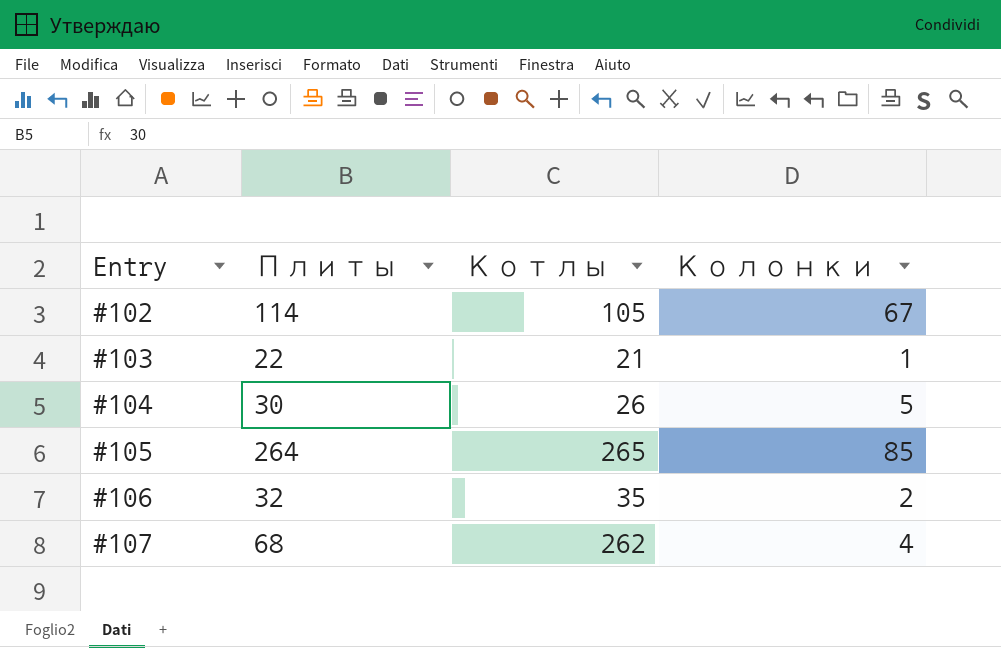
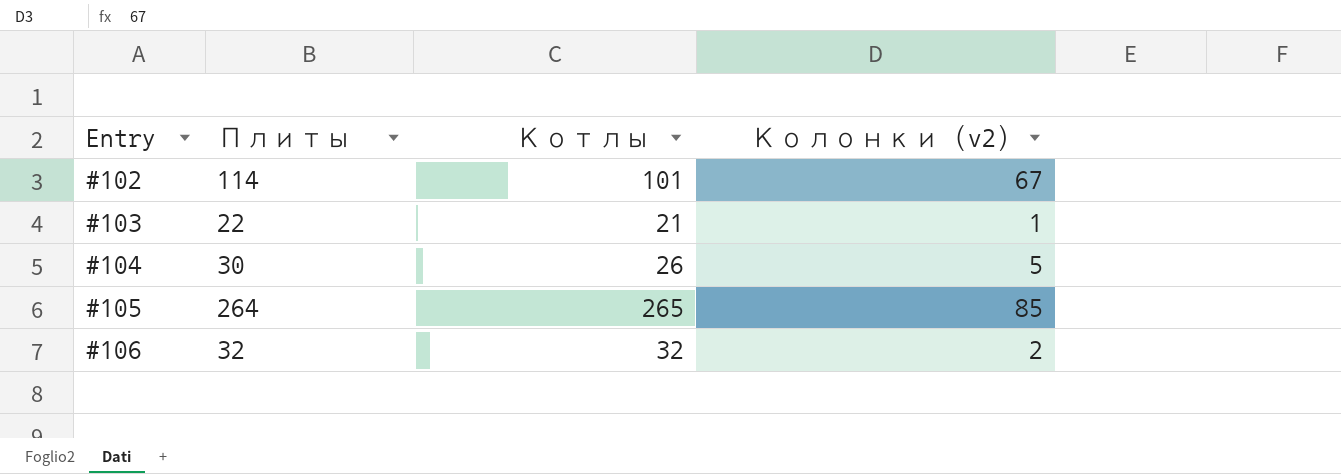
column name: Колонки -> Колонки (v2)
row #107: 68 | 262 | 4 -> none
#102 | Котлы: 105 -> 101
#106 | Котлы: 35 -> 32

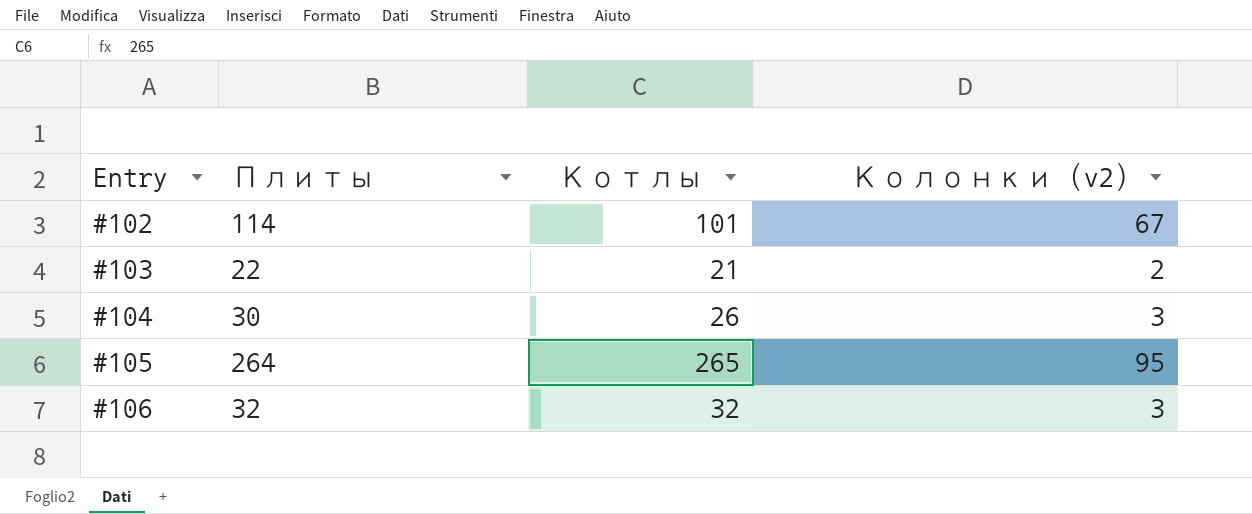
#103 | Колонки (v2): 1 -> 2
#104 | Колонки (v2): 5 -> 3
#105 | Колонки (v2): 85 -> 95
#106 | Колонки (v2): 2 -> 3

